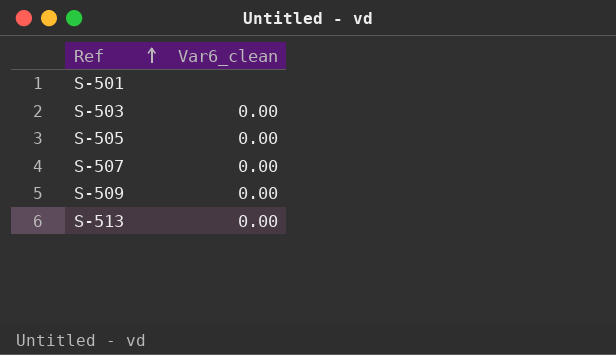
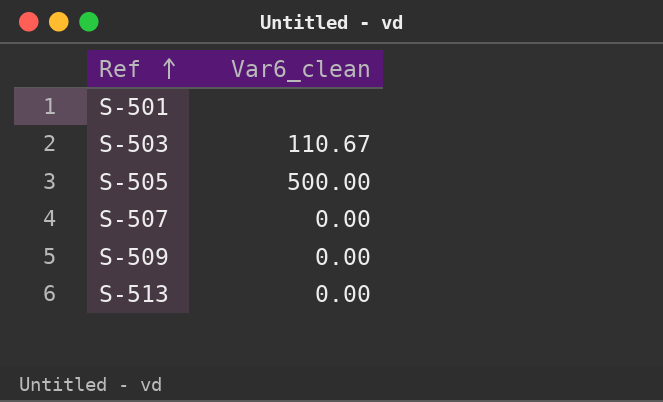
S-503 | Var6_clean: 0.00 -> 110.67
S-505 | Var6_clean: 0.00 -> 500.00

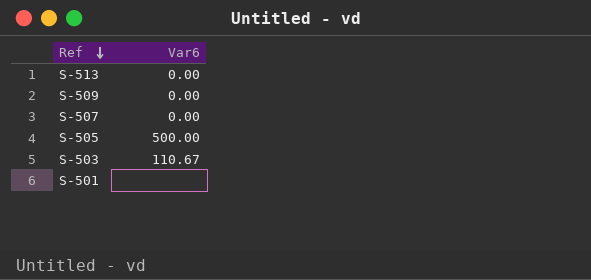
row order: Ref ascending -> Ref descending
column name: Var6_clean -> Var6

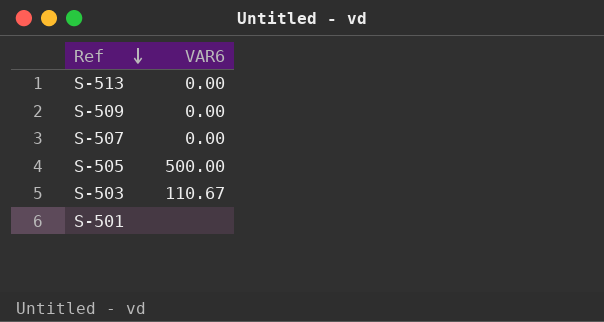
column name: Var6 -> VAR6

